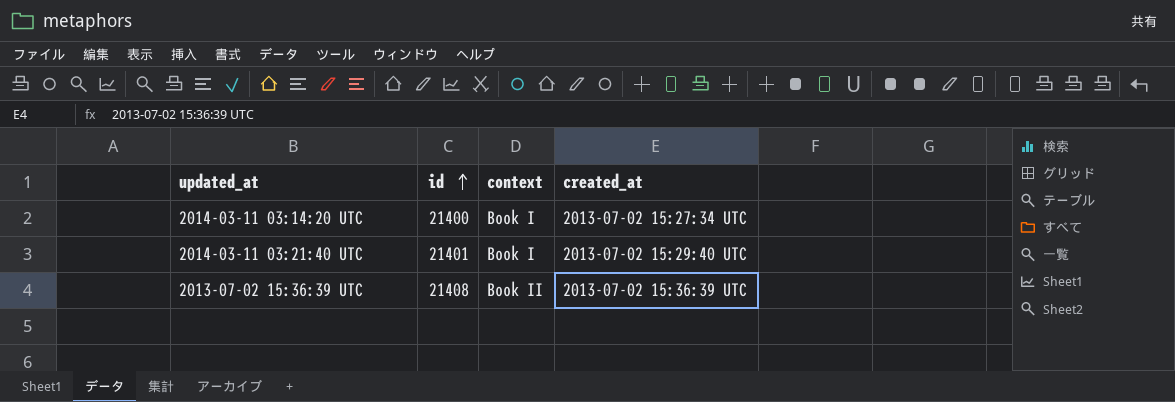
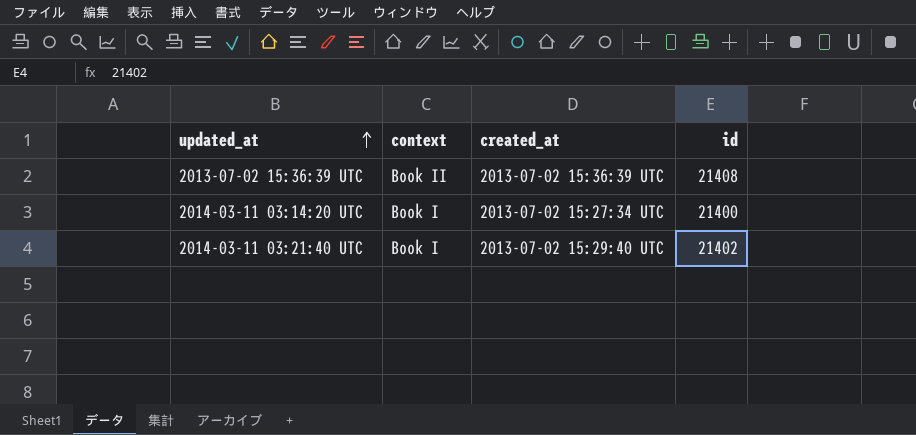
row order: id ascending -> updated_at ascending
column id | position: 2 -> 4
2014-03-11 03:21:40 UTC | id: 21401 -> 21402

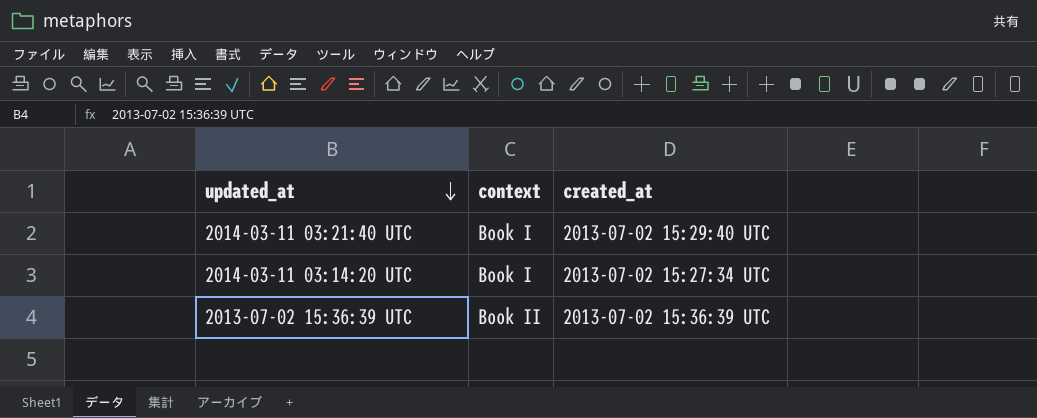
row order: updated_at ascending -> updated_at descending
column id | position: 4 -> none

